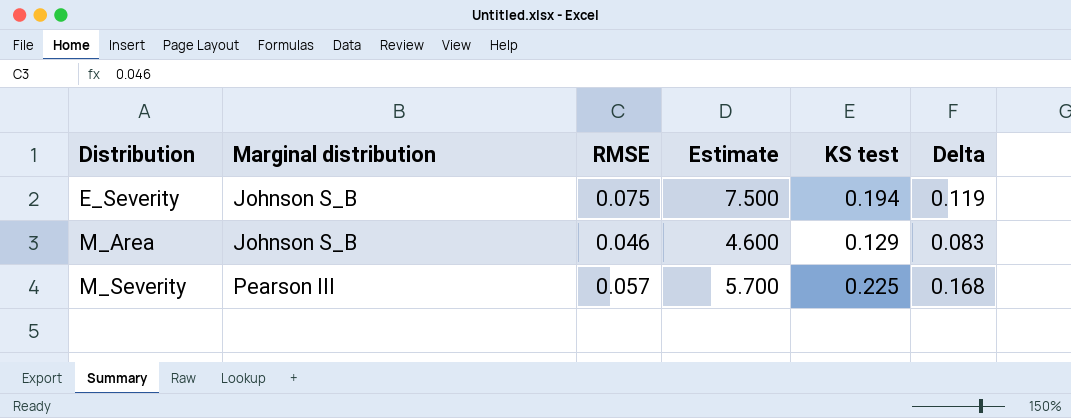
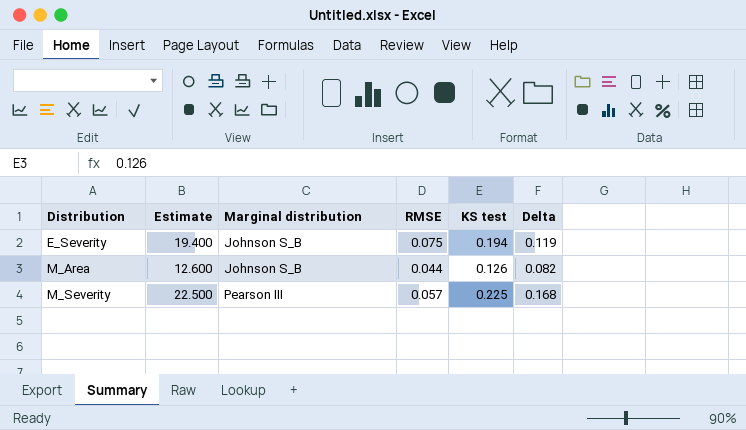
column Estimate | formula: [RMSE] * 100 -> [KS test] * 100
column Estimate | position: 4 -> 2
M_Area | RMSE: 0.046 -> 0.044
M_Area | KS test: 0.129 -> 0.126
M_Area | Delta: 0.083 -> 0.082

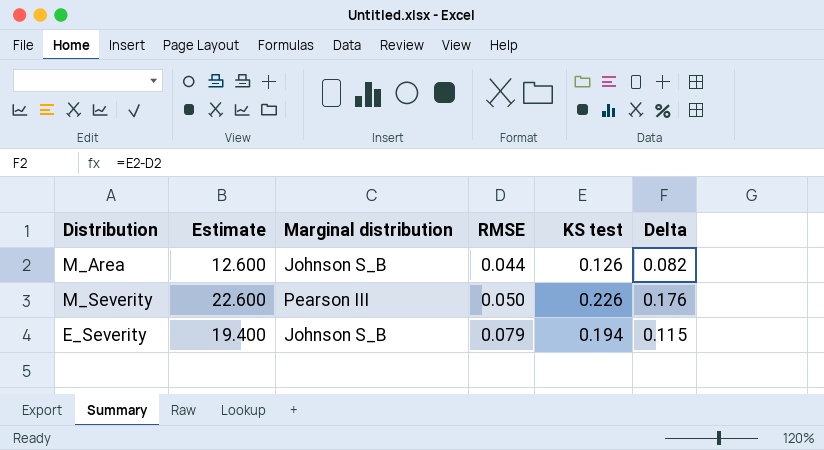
row order: Distribution ascending -> RMSE ascending
M_Severity | Estimate: 22.500 -> 22.600
M_Severity | RMSE: 0.057 -> 0.050
M_Severity | KS test: 0.225 -> 0.226
M_Severity | Delta: 0.168 -> 0.176
E_Severity | RMSE: 0.075 -> 0.079
E_Severity | Delta: 0.119 -> 0.115

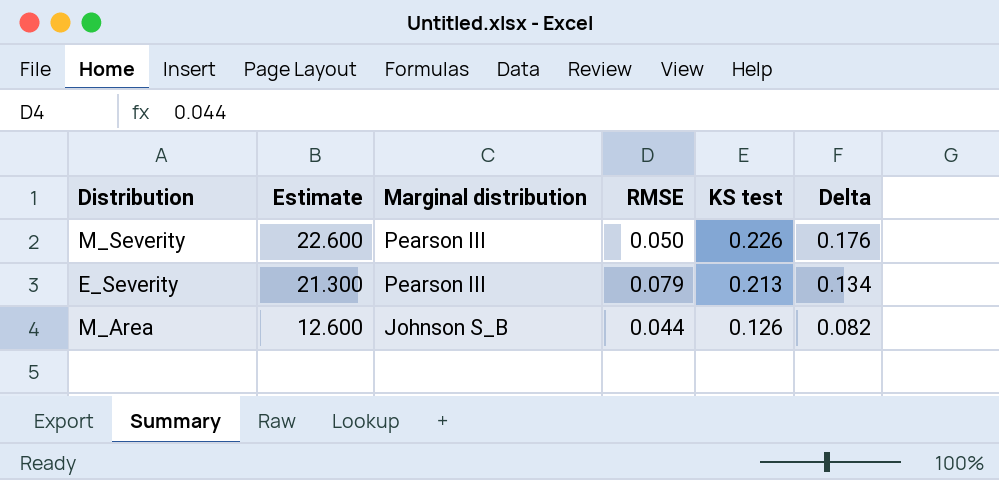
row order: RMSE ascending -> Estimate descending
E_Severity | Estimate: 19.400 -> 21.300
E_Severity | Marginal distribution: Johnson S_B -> Pearson III
E_Severity | KS test: 0.194 -> 0.213
E_Severity | Delta: 0.115 -> 0.134

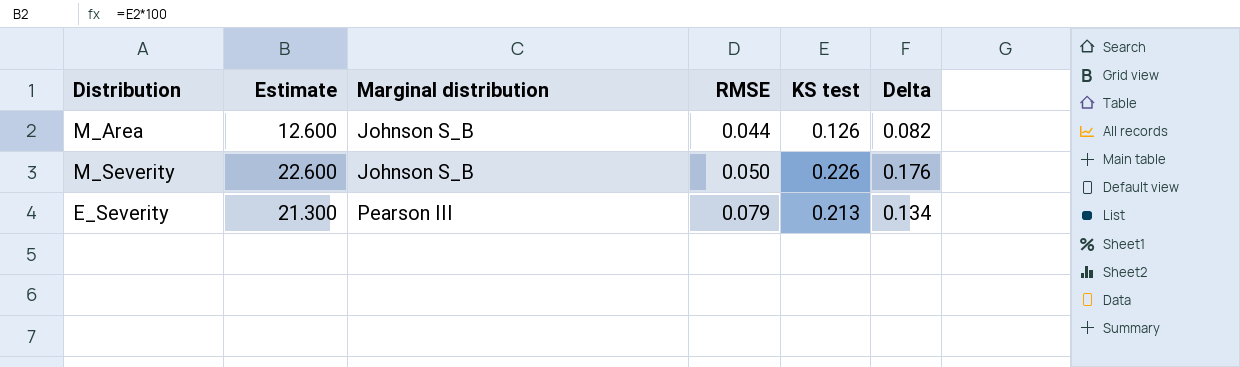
row order: Estimate descending -> Marginal distribution ascending
M_Severity | Marginal distribution: Pearson III -> Johnson S_B

